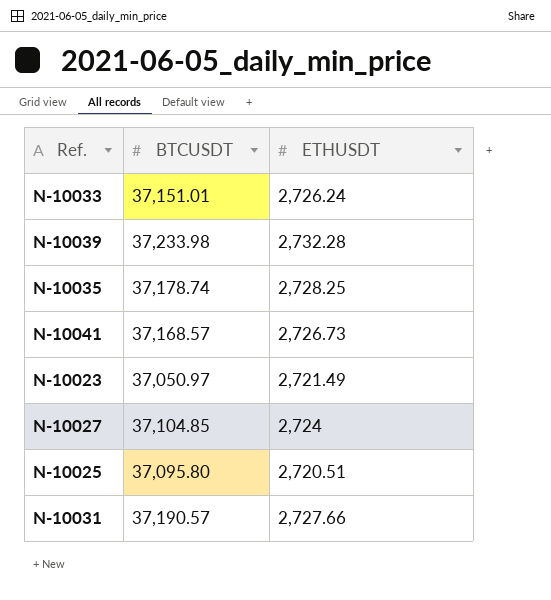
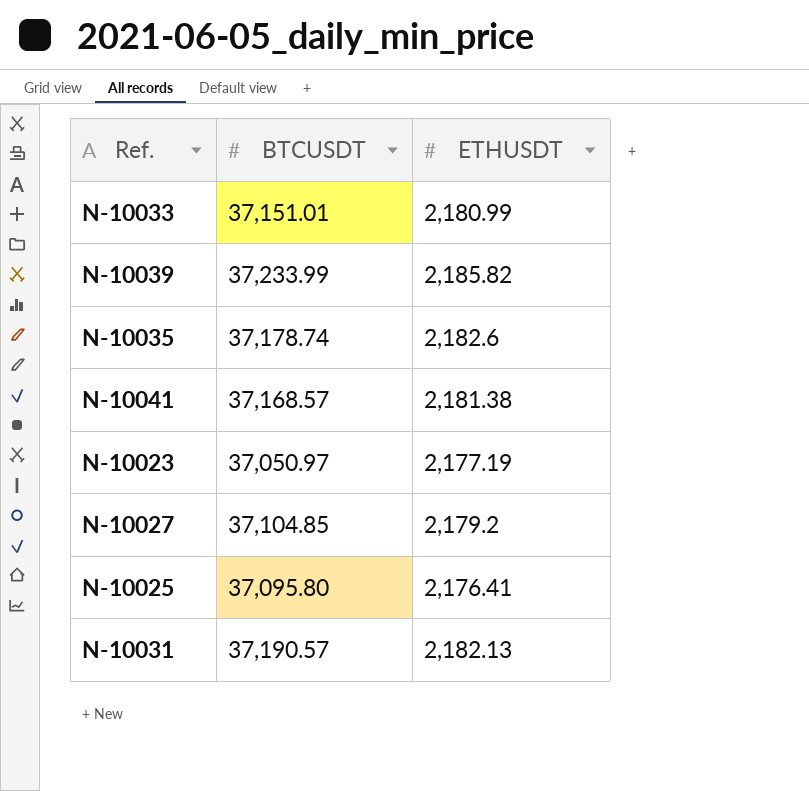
N-10033 | ETHUSDT: 2,726.24 -> 2,180.99
N-10039 | BTCUSDT: 37,233.98 -> 37,233.99
N-10039 | ETHUSDT: 2,732.28 -> 2,185.82
N-10035 | ETHUSDT: 2,728.25 -> 2,182.6
N-10041 | ETHUSDT: 2,726.73 -> 2,181.38
N-10023 | ETHUSDT: 2,721.49 -> 2,177.19
N-10027 | ETHUSDT: 2,724 -> 2,179.2
N-10025 | ETHUSDT: 2,720.51 -> 2,176.41
N-10031 | ETHUSDT: 2,727.66 -> 2,182.13

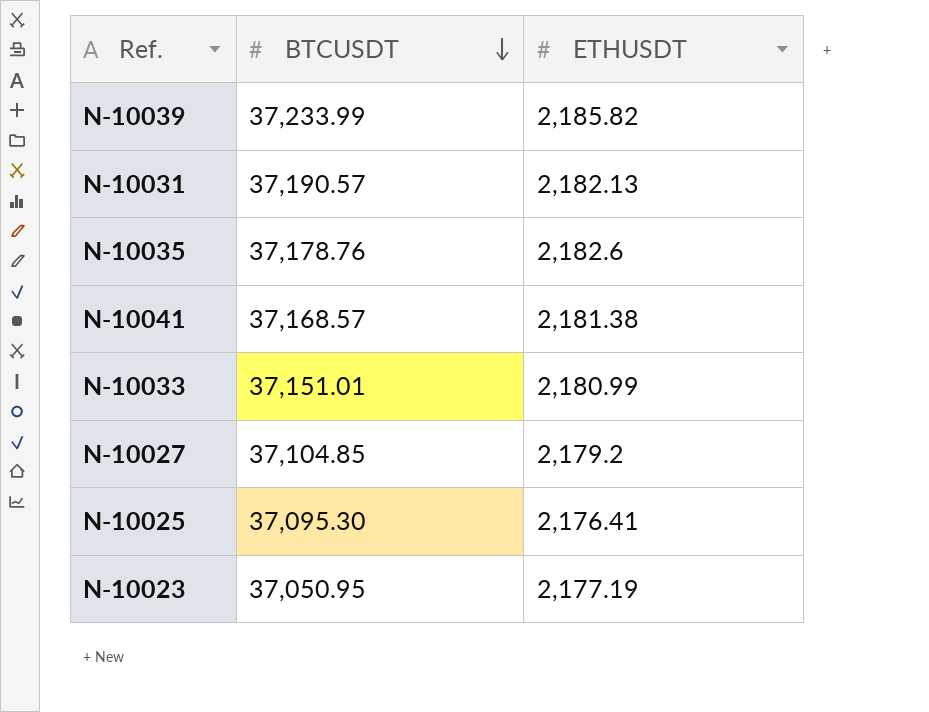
row order: none -> BTCUSDT descending
N-10035 | BTCUSDT: 37,178.74 -> 37,178.76
N-10025 | BTCUSDT: 37,095.80 -> 37,095.30
N-10023 | BTCUSDT: 37,050.97 -> 37,050.95

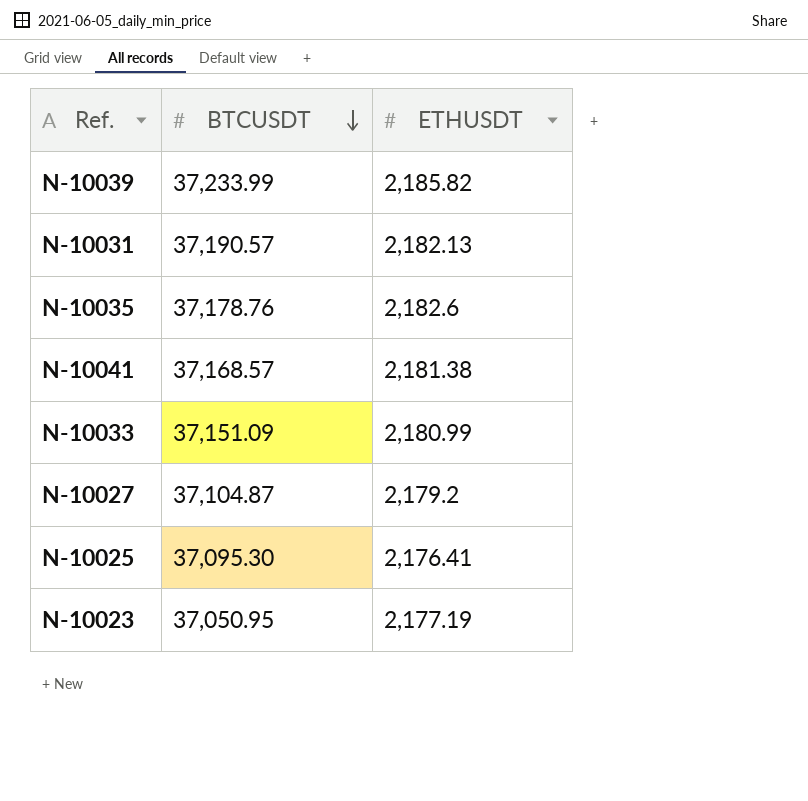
N-10033 | BTCUSDT: 37,151.01 -> 37,151.09
N-10027 | BTCUSDT: 37,104.85 -> 37,104.87

